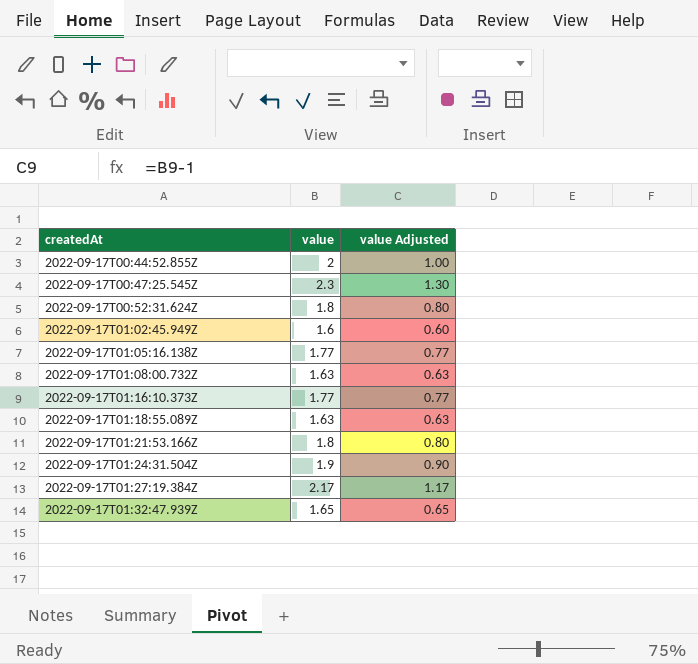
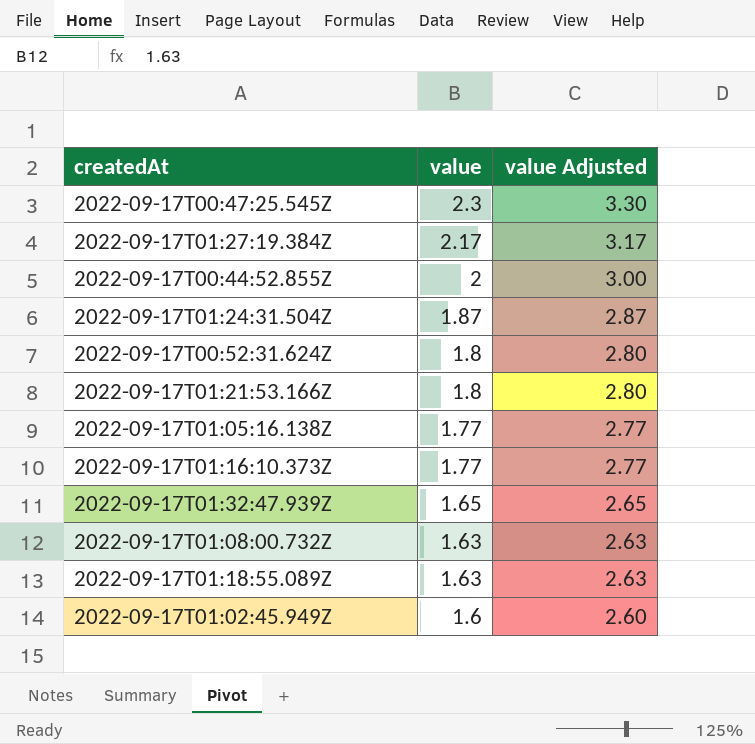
row order: createdAt ascending -> value descending
column value Adjusted | formula: [value] - 1 -> [value] + 1
2022-09-17T01:24:31.504Z | value: 1.9 -> 1.87

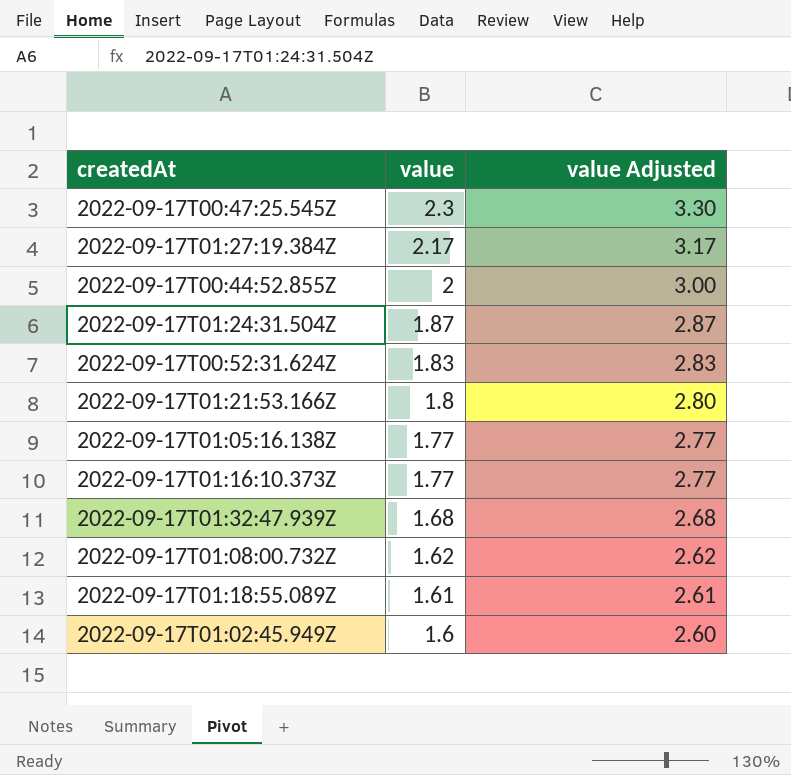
2022-09-17T00:52:31.624Z | value: 1.8 -> 1.83
2022-09-17T00:52:31.624Z | value Adjusted: 2.80 -> 2.83
2022-09-17T01:32:47.939Z | value: 1.65 -> 1.68
2022-09-17T01:32:47.939Z | value Adjusted: 2.65 -> 2.68
2022-09-17T01:08:00.732Z | value: 1.63 -> 1.62
2022-09-17T01:08:00.732Z | value Adjusted: 2.63 -> 2.62
2022-09-17T01:18:55.089Z | value: 1.63 -> 1.61
2022-09-17T01:18:55.089Z | value Adjusted: 2.63 -> 2.61

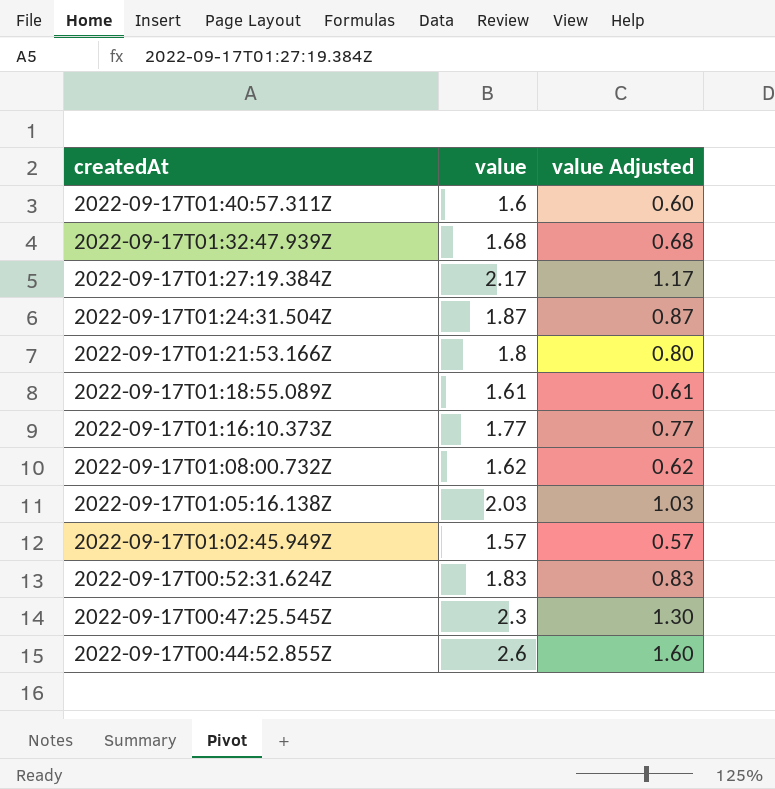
row order: value descending -> createdAt descending
column value Adjusted | formula: [value] + 1 -> [value] - 1
row 2022-09-17T01:40:57.311Z: none -> 1.6 | 0.60
2022-09-17T01:05:16.138Z | value: 1.77 -> 2.03
2022-09-17T01:02:45.949Z | value: 1.6 -> 1.57
2022-09-17T00:44:52.855Z | value: 2 -> 2.6

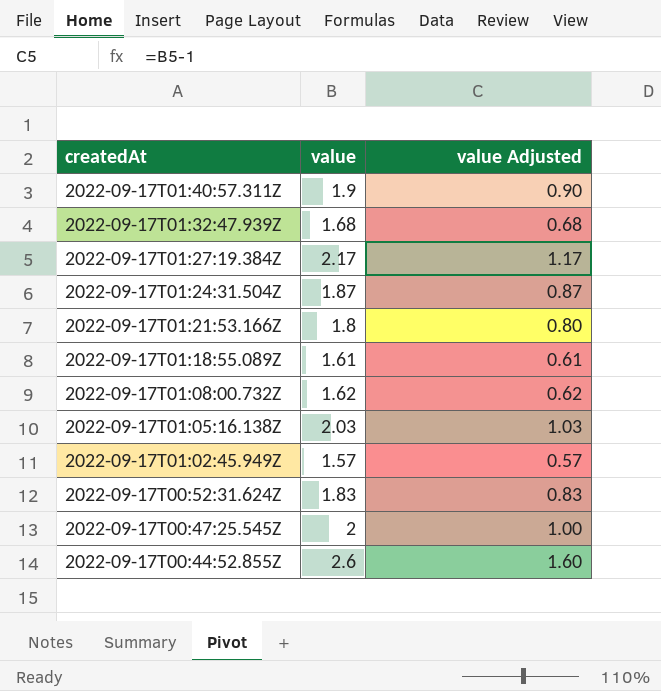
row 2022-09-17T01:16:10.373Z: 1.77 | 0.77 -> none
2022-09-17T01:40:57.311Z | value: 1.6 -> 1.9
2022-09-17T01:40:57.311Z | value Adjusted: 0.60 -> 0.90
2022-09-17T00:47:25.545Z | value: 2.3 -> 2
2022-09-17T00:47:25.545Z | value Adjusted: 1.30 -> 1.00

